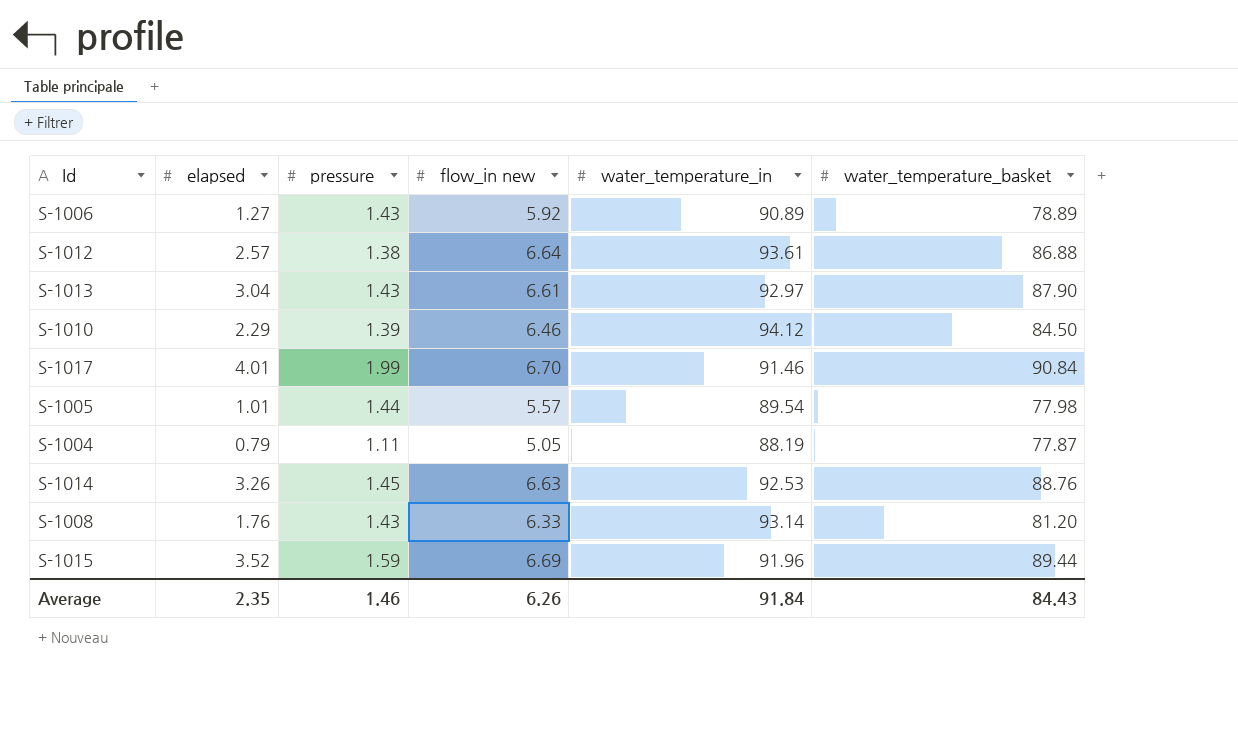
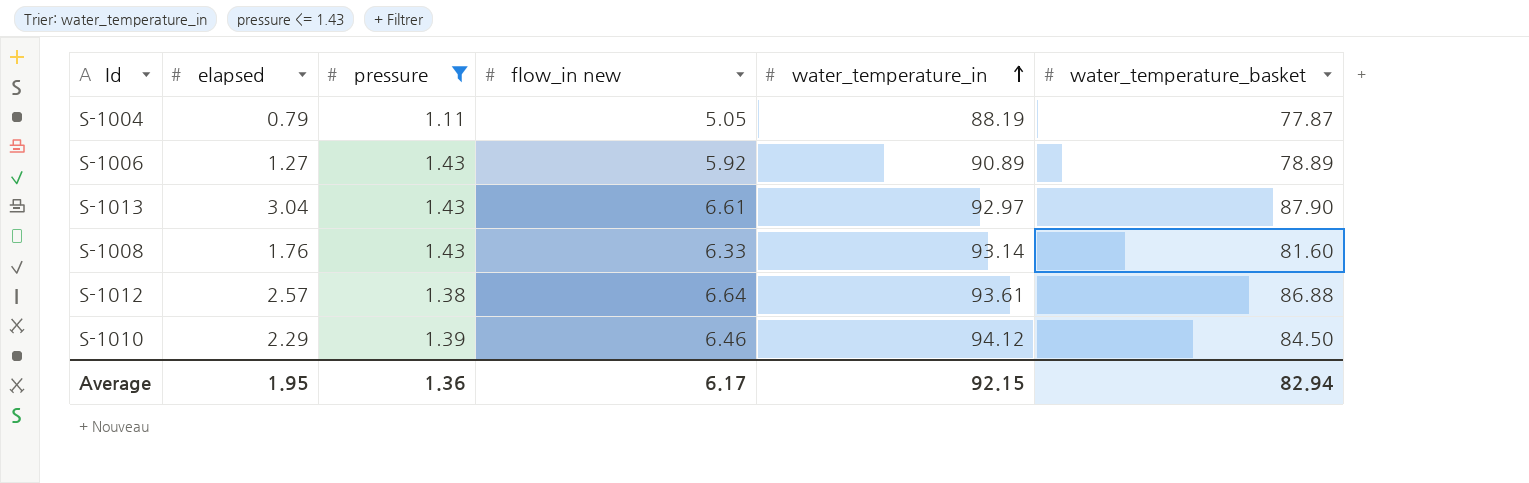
filter: none -> pressure <= 1.43
row order: none -> water_temperature_in ascending
S-1008 | water_temperature_basket: 81.20 -> 81.60
Average | elapsed: 2.35 -> 1.95
Average | pressure: 1.46 -> 1.36
Average | flow_in new: 6.26 -> 6.17
Average | water_temperature_in: 91.84 -> 92.15
Average | water_temperature_basket: 84.43 -> 82.94

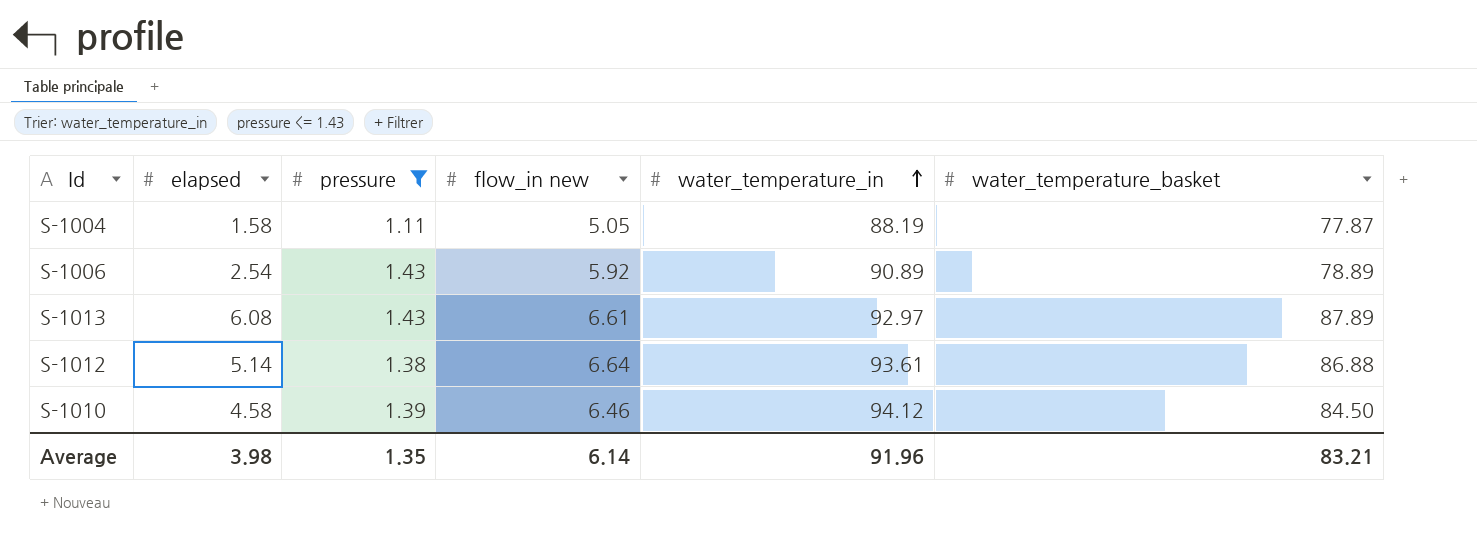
row S-1008: 1.76 | 1.43 | 6.33 | 93.14 | 81.60 -> none
S-1004 | elapsed: 0.79 -> 1.58
S-1006 | elapsed: 1.27 -> 2.54
S-1013 | elapsed: 3.04 -> 6.08
S-1013 | water_temperature_basket: 87.90 -> 87.89
S-1012 | elapsed: 2.57 -> 5.14
S-1010 | elapsed: 2.29 -> 4.58
Average | elapsed: 1.95 -> 3.98
Average | pressure: 1.36 -> 1.35
Average | flow_in new: 6.17 -> 6.14
Average | water_temperature_in: 92.15 -> 91.96
Average | water_temperature_basket: 82.94 -> 83.21

